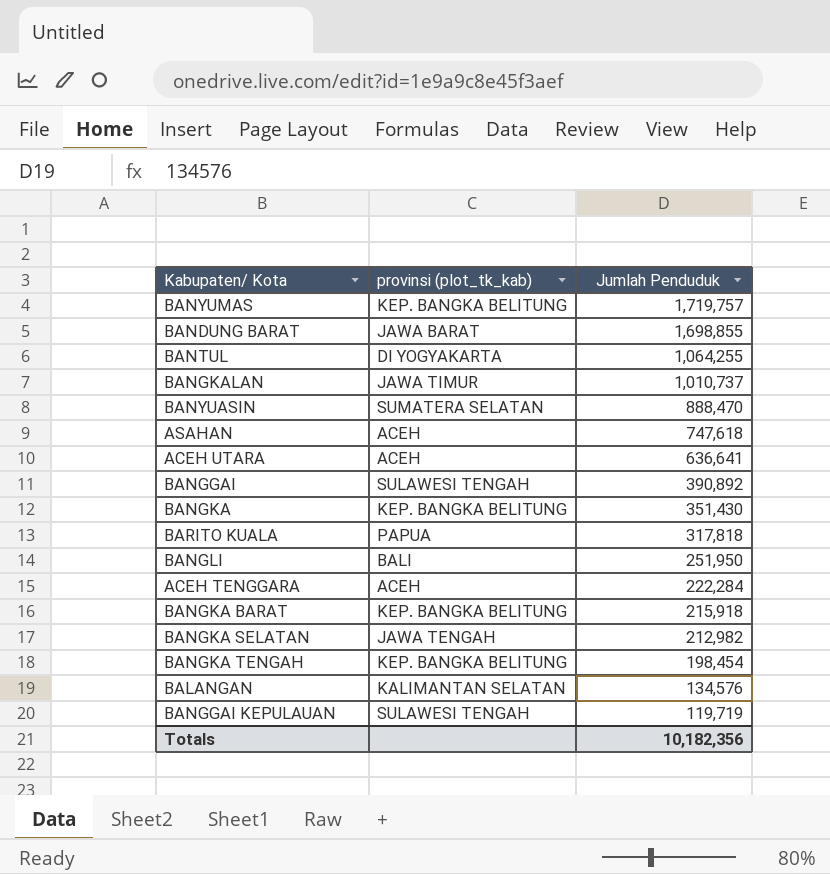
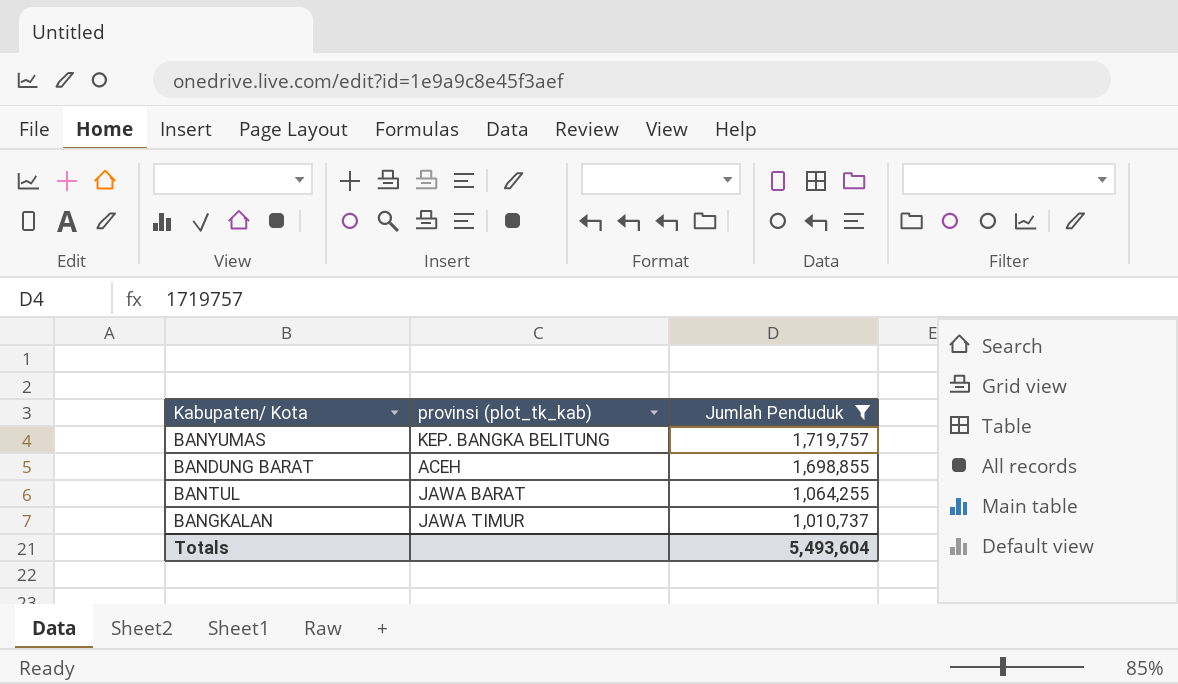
filter: none -> Jumlah Penduduk >= 1,010,737
BANDUNG BARAT | provinsi (plot_tk_kab): JAWA BARAT -> ACEH
BANTUL | provinsi (plot_tk_kab): DI YOGYAKARTA -> JAWA BARAT
Totals | Jumlah Penduduk: 10,182,356 -> 5,493,604

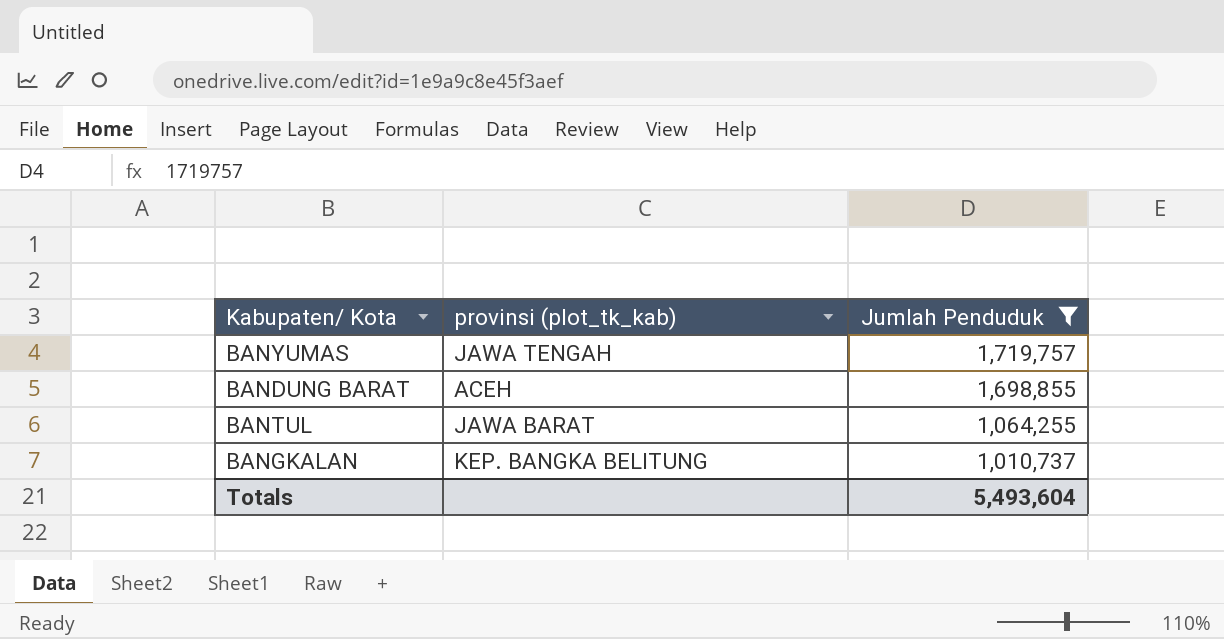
BANYUMAS | provinsi (plot_tk_kab): KEP. BANGKA BELITUNG -> JAWA TENGAH
BANGKALAN | provinsi (plot_tk_kab): JAWA TIMUR -> KEP. BANGKA BELITUNG

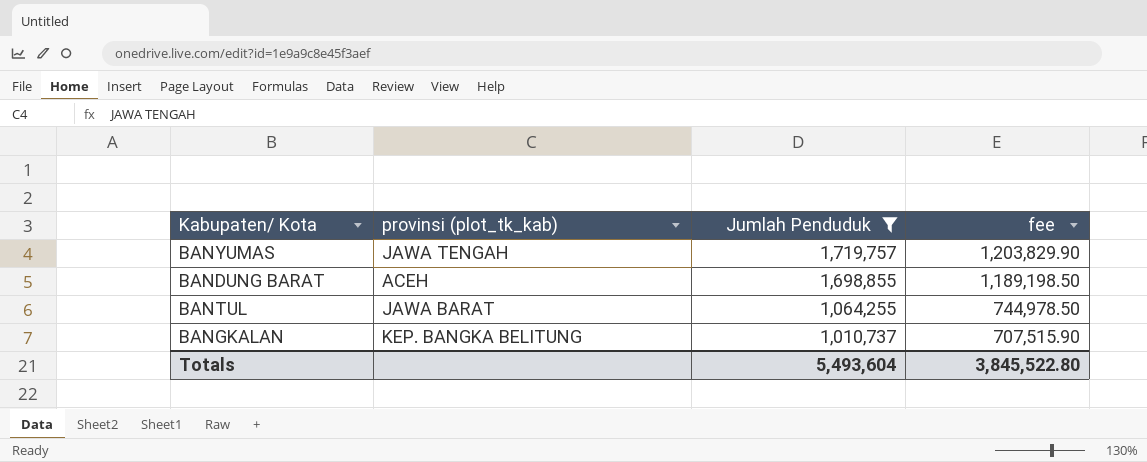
column fee | formula: none -> [Jumlah Penduduk] * 0.7

